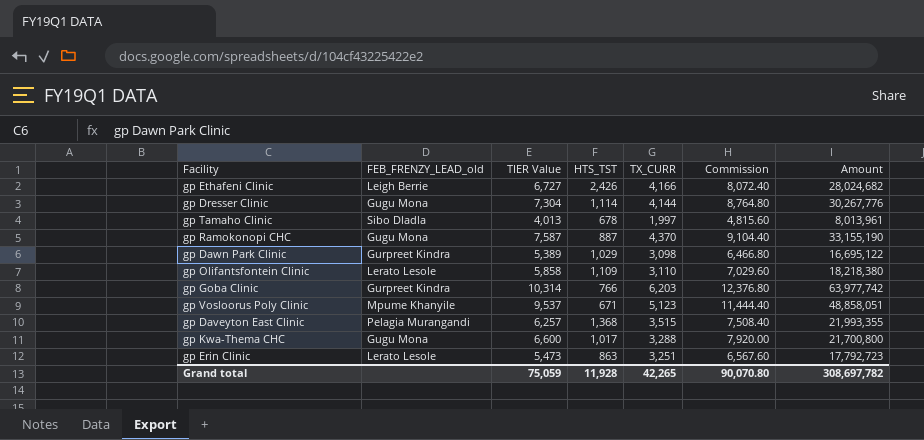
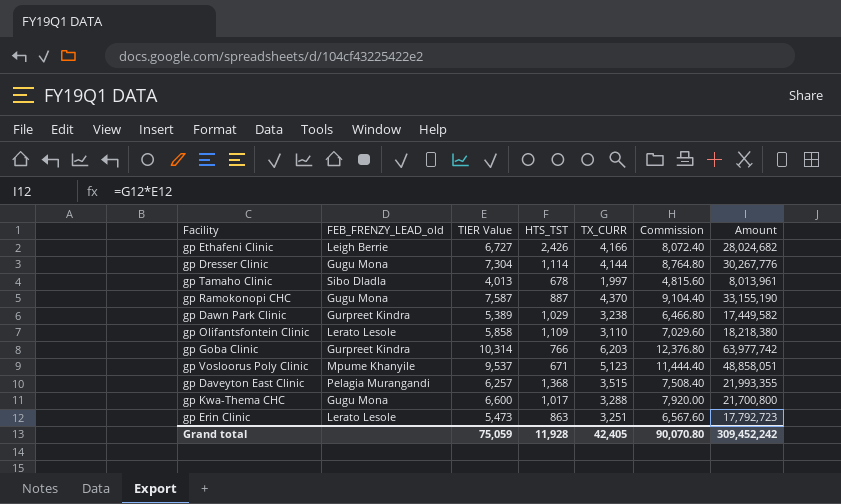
gp Dawn Park Clinic | TX_CURR: 3,098 -> 3,238
gp Dawn Park Clinic | Amount: 16,695,122 -> 17,449,582
Grand total | TX_CURR: 42,265 -> 42,405
Grand total | Amount: 308,697,782 -> 309,452,242

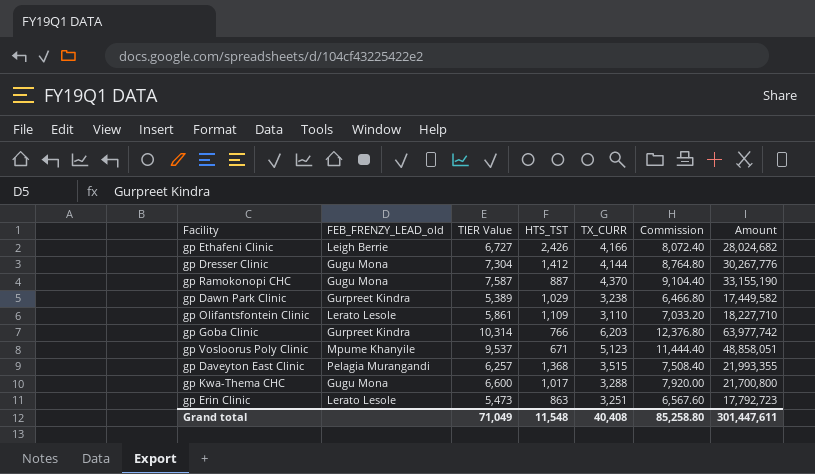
row gp Tamaho Clinic: Sibo Dladla | 4,013 | 678 | 1,997 | 4,815.60 | 8,013,961 -> none
gp Dresser Clinic | HTS_TST: 1,114 -> 1,412
gp Olifantsfontein Clinic | TIER Value: 5,858 -> 5,861
gp Olifantsfontein Clinic | Commission: 7,029.60 -> 7,033.20
gp Olifantsfontein Clinic | Amount: 18,218,380 -> 18,227,710
Grand total | TIER Value: 75,059 -> 71,049
Grand total | HTS_TST: 11,928 -> 11,548
Grand total | TX_CURR: 42,405 -> 40,408
Grand total | Commission: 90,070.80 -> 85,258.80
Grand total | Amount: 309,452,242 -> 301,447,611

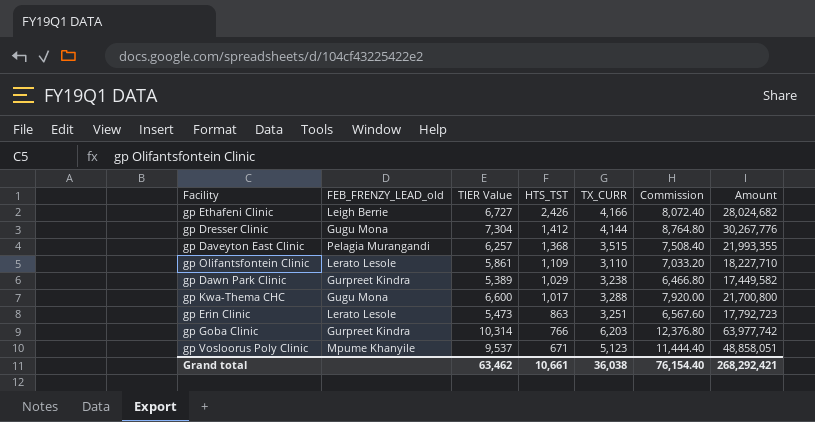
row order: none -> HTS_TST descending
row gp Ramokonopi CHC: Gugu Mona | 7,587 | 887 | 4,370 | 9,104.40 | 33,155,190 -> none
Grand total | TIER Value: 71,049 -> 63,462
Grand total | HTS_TST: 11,548 -> 10,661
Grand total | TX_CURR: 40,408 -> 36,038
Grand total | Commission: 85,258.80 -> 76,154.40
Grand total | Amount: 301,447,611 -> 268,292,421

